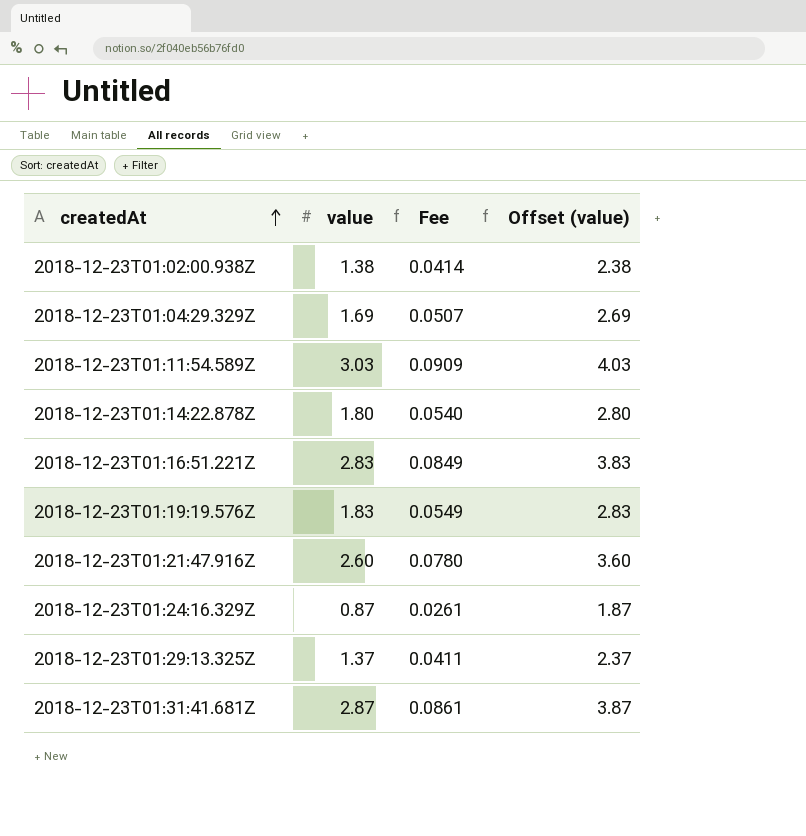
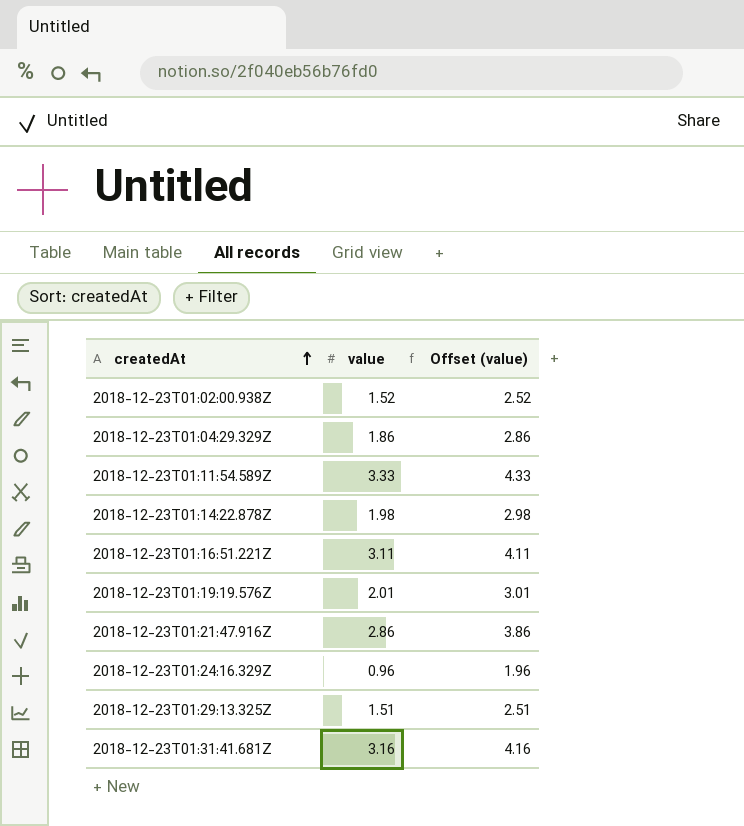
column Fee | formula: [value] * 0.03 -> none
2018-12-23T01:02:00.938Z | value: 1.38 -> 1.52
2018-12-23T01:02:00.938Z | Offset (value): 2.38 -> 2.52
2018-12-23T01:04:29.329Z | value: 1.69 -> 1.86
2018-12-23T01:04:29.329Z | Offset (value): 2.69 -> 2.86
2018-12-23T01:11:54.589Z | value: 3.03 -> 3.33
2018-12-23T01:11:54.589Z | Offset (value): 4.03 -> 4.33
2018-12-23T01:14:22.878Z | value: 1.80 -> 1.98
2018-12-23T01:14:22.878Z | Offset (value): 2.80 -> 2.98
2018-12-23T01:16:51.221Z | value: 2.83 -> 3.11
2018-12-23T01:16:51.221Z | Offset (value): 3.83 -> 4.11
2018-12-23T01:19:19.576Z | value: 1.83 -> 2.01
2018-12-23T01:19:19.576Z | Offset (value): 2.83 -> 3.01
2018-12-23T01:21:47.916Z | value: 2.60 -> 2.86
2018-12-23T01:21:47.916Z | Offset (value): 3.60 -> 3.86
2018-12-23T01:24:16.329Z | value: 0.87 -> 0.96
2018-12-23T01:24:16.329Z | Offset (value): 1.87 -> 1.96
2018-12-23T01:29:13.325Z | value: 1.37 -> 1.51
2018-12-23T01:29:13.325Z | Offset (value): 2.37 -> 2.51
2018-12-23T01:31:41.681Z | value: 2.87 -> 3.16
2018-12-23T01:31:41.681Z | Offset (value): 3.87 -> 4.16

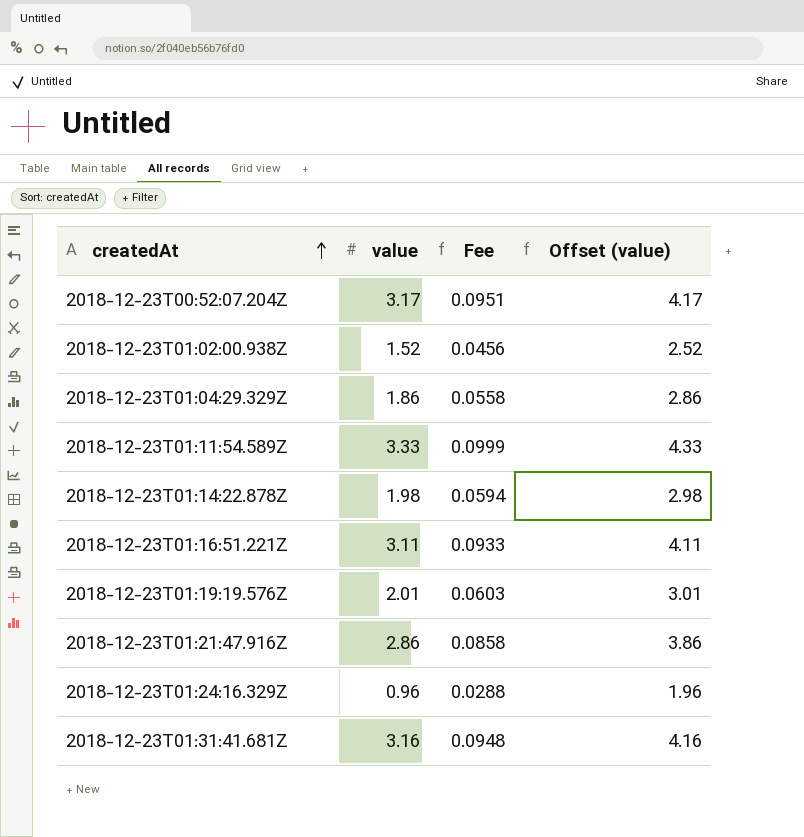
column Fee | formula: none -> [value] * 0.03
row 2018-12-23T01:29:13.325Z: 1.51 | 2.51 -> none
row 2018-12-23T00:52:07.204Z: none -> 3.17 | 0.0951 | 4.17

